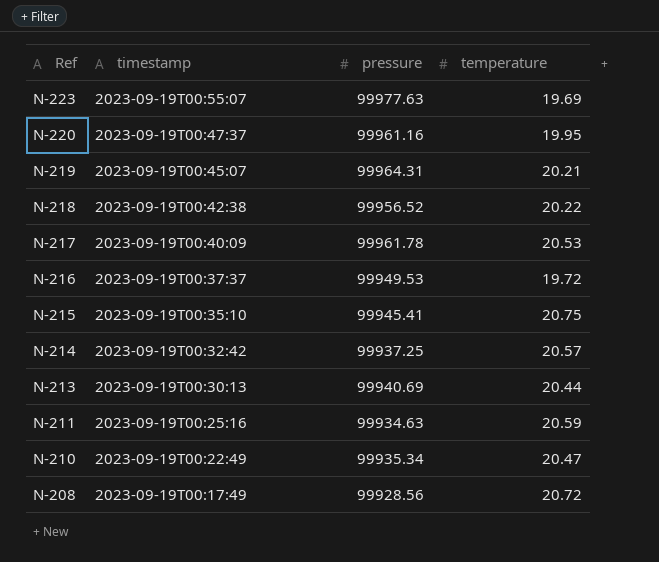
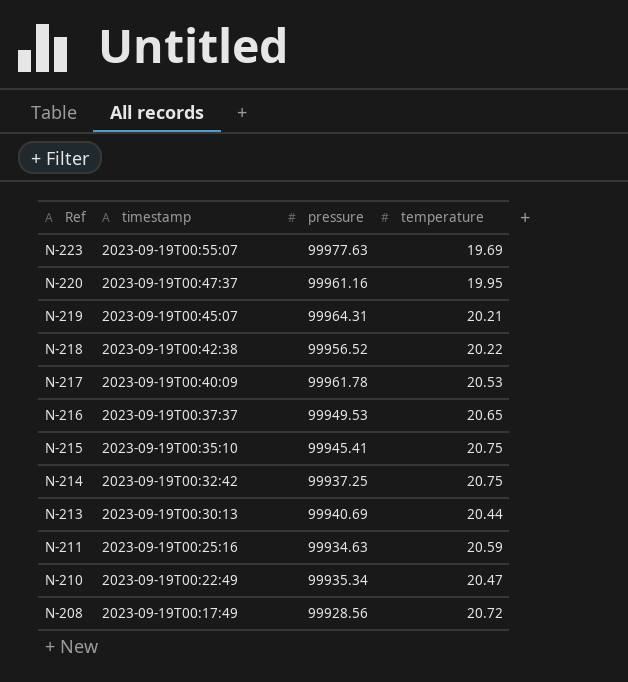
N-216 | temperature: 19.72 -> 20.65
N-214 | temperature: 20.57 -> 20.75

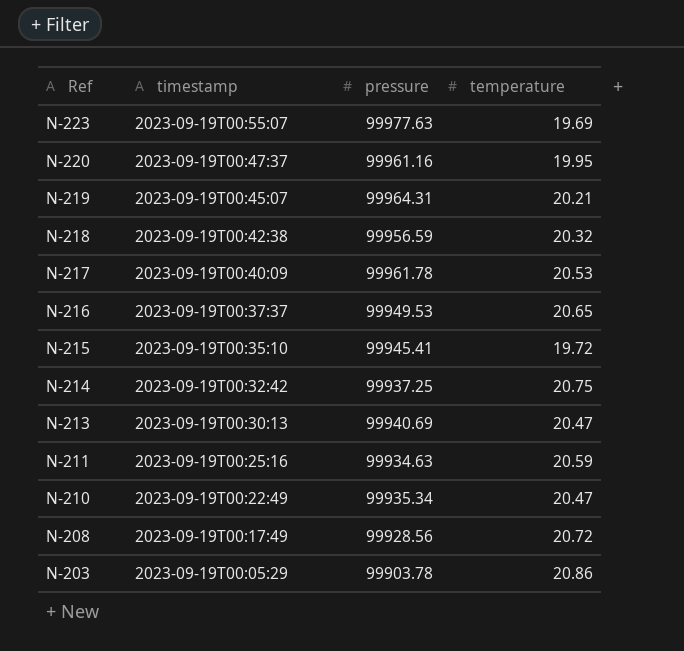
N-218 | pressure: 99956.52 -> 99956.59
N-218 | temperature: 20.22 -> 20.32
N-215 | temperature: 20.75 -> 19.72
N-213 | temperature: 20.44 -> 20.47
row N-203: none -> 2023-09-19T00:05:29 | 99903.78 | 20.86

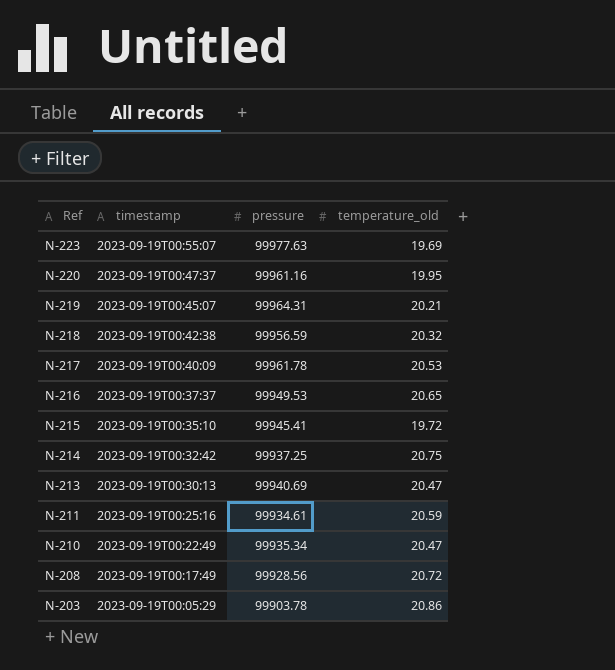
column name: temperature -> temperature_old
N-211 | pressure: 99934.63 -> 99934.61

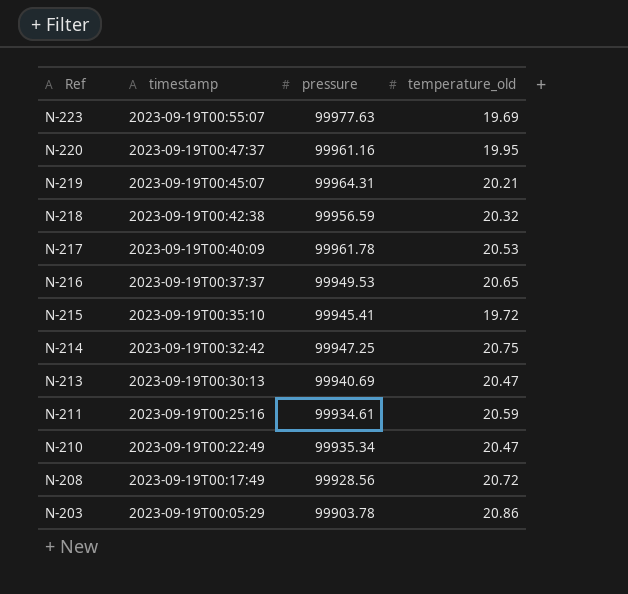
N-214 | pressure: 99937.25 -> 99947.25

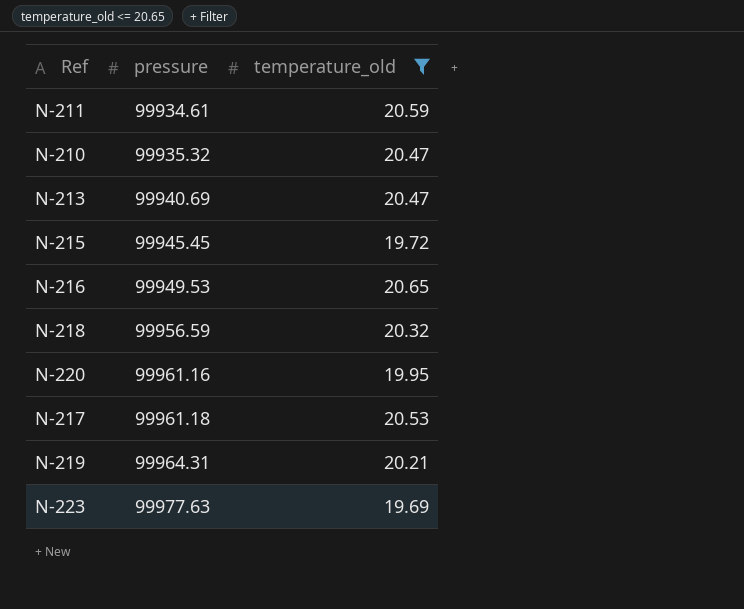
filter: none -> temperature_old <= 20.65
row order: Ref descending -> pressure ascending
column timestamp | position: 2 -> none
N-210 | pressure: 99935.34 -> 99935.32
N-215 | pressure: 99945.41 -> 99945.45
N-217 | pressure: 99961.78 -> 99961.18

